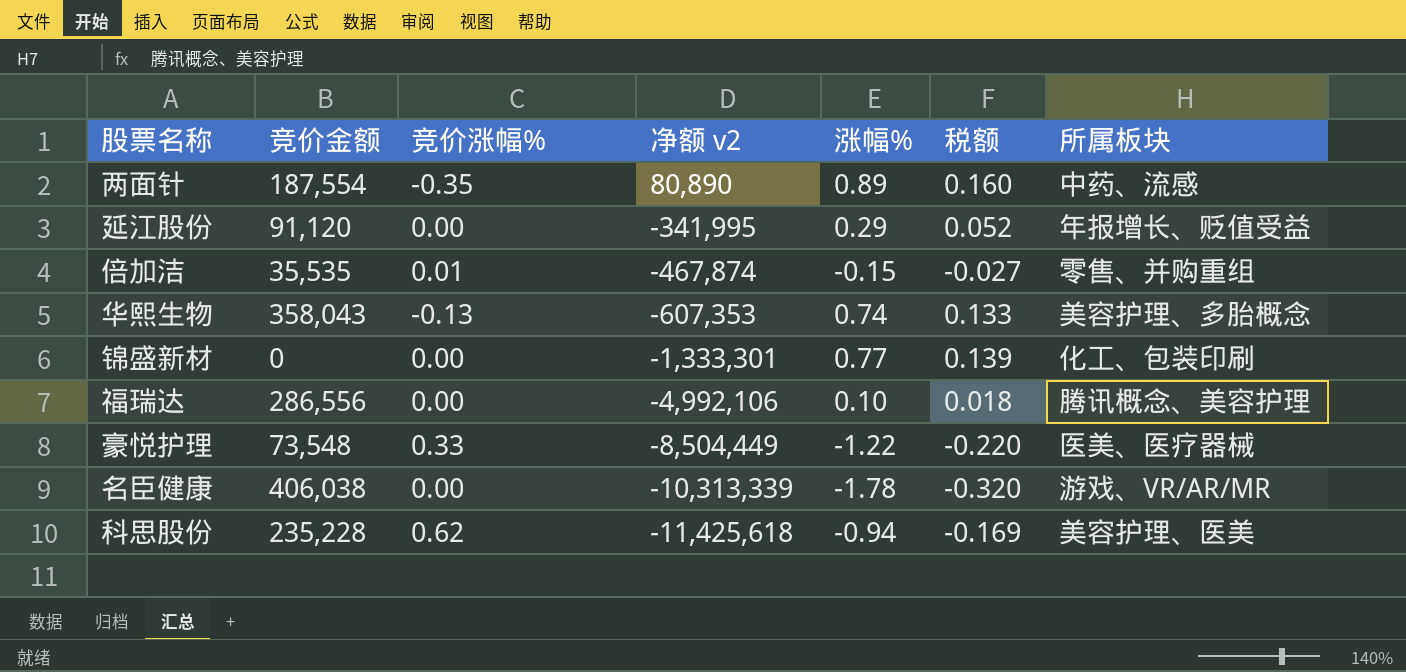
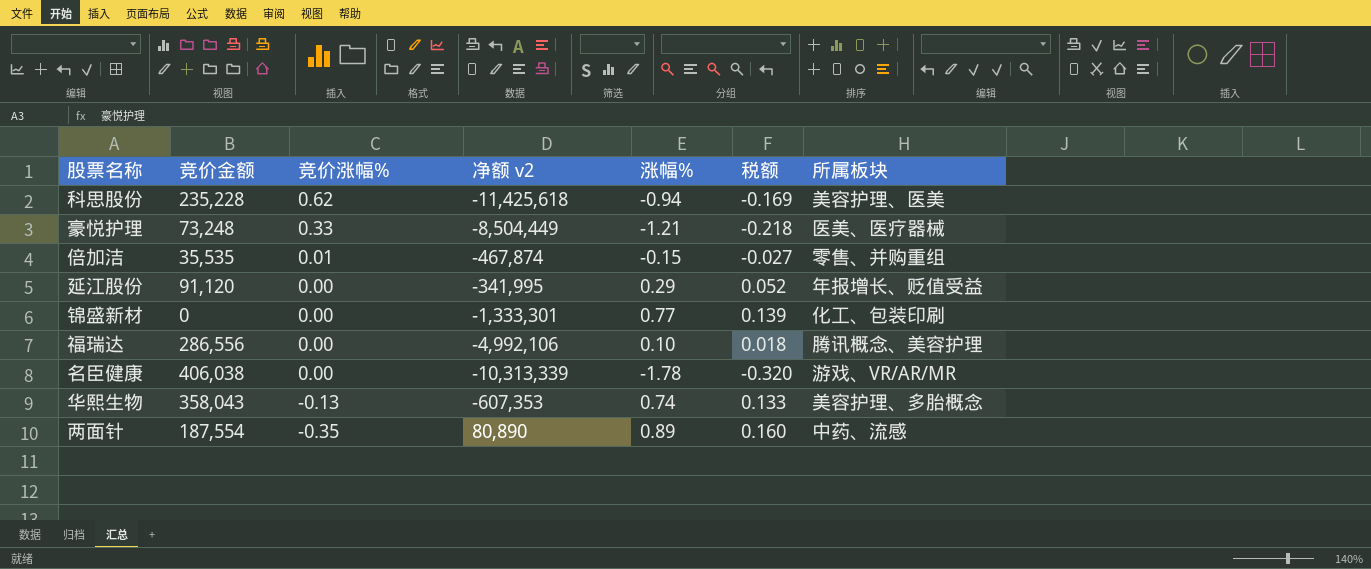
row order: 净额 v2 descending -> 竞价涨幅% descending
豪悦护理 | 竞价金额: 73,548 -> 73,248
豪悦护理 | 涨幅%: -1.22 -> -1.21
豪悦护理 | 税额: -0.220 -> -0.218

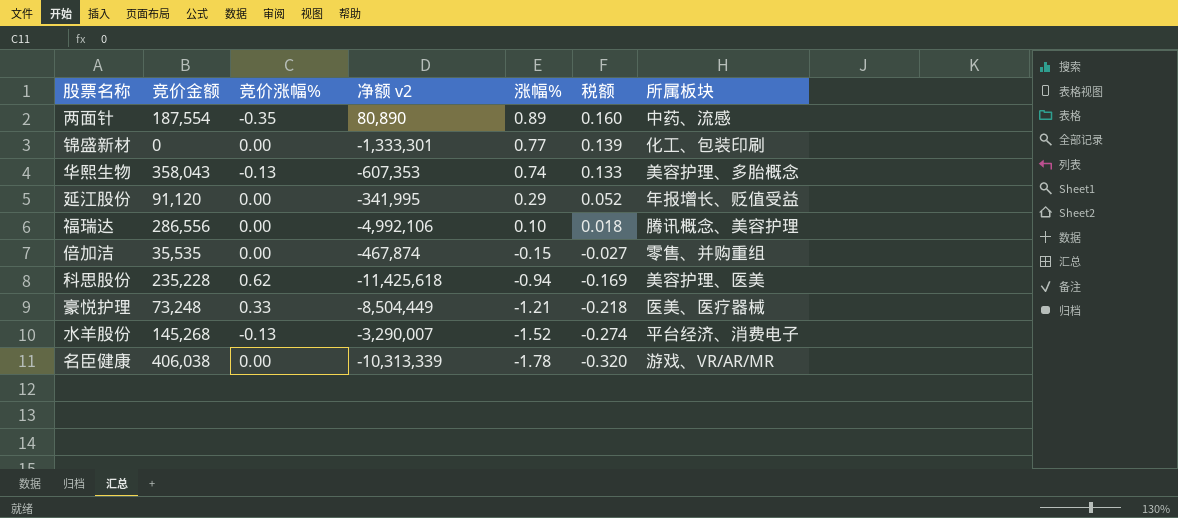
row order: 竞价涨幅% descending -> 涨幅% descending
倍加洁 | 竞价涨幅%: 0.01 -> 0.00
row 水羊股份: none -> 145,268 | -0.13 | -3,290,007 | -1.52 | -0.274 | 平台经济、消费电子

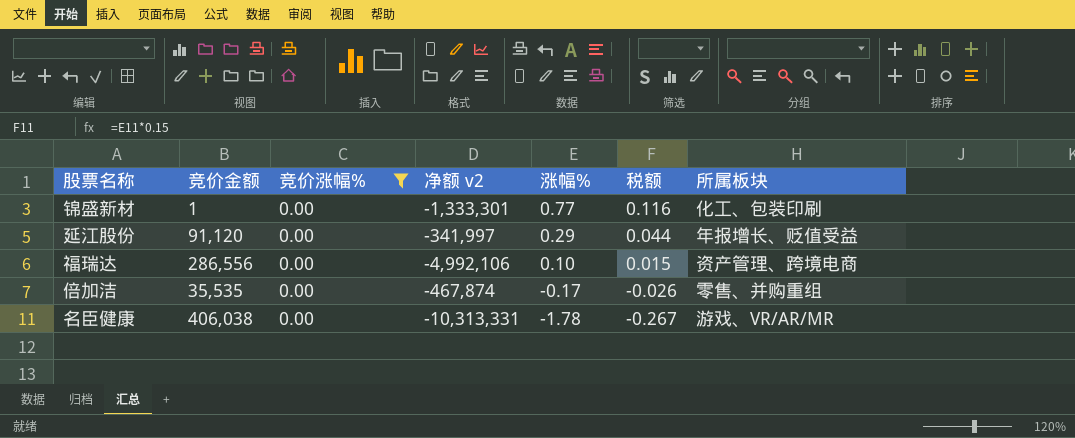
filter: none -> 竞价涨幅% = 0.00
column 税额 | formula: [涨幅%] * 0.18 -> [涨幅%] * 0.15
锦盛新材 | 竞价金额: 0 -> 1
延江股份 | 净额 v2: -341,995 -> -341,997
福瑞达 | 所属板块: 腾讯概念、美容护理 -> 资产管理、跨境电商
倍加洁 | 涨幅%: -0.15 -> -0.17
名臣健康 | 净额 v2: -10,313,339 -> -10,313,331

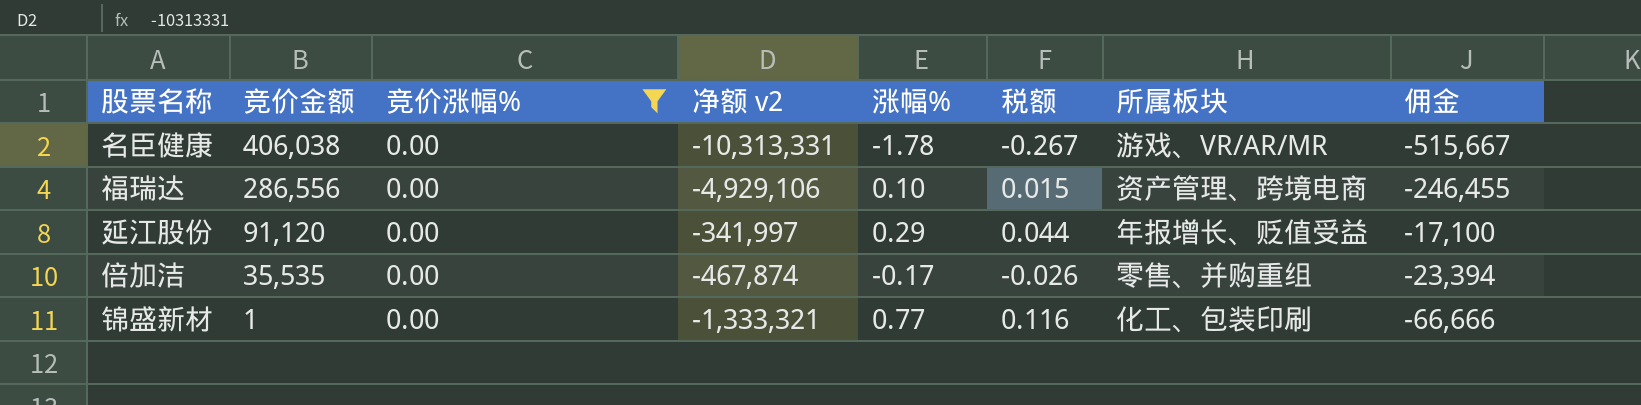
row order: 涨幅% descending -> 竞价金额 descending
column 佣金 | formula: none -> [净额 v2] * 0.05
福瑞达 | 净额 v2: -4,992,106 -> -4,929,106
锦盛新材 | 净额 v2: -1,333,301 -> -1,333,321

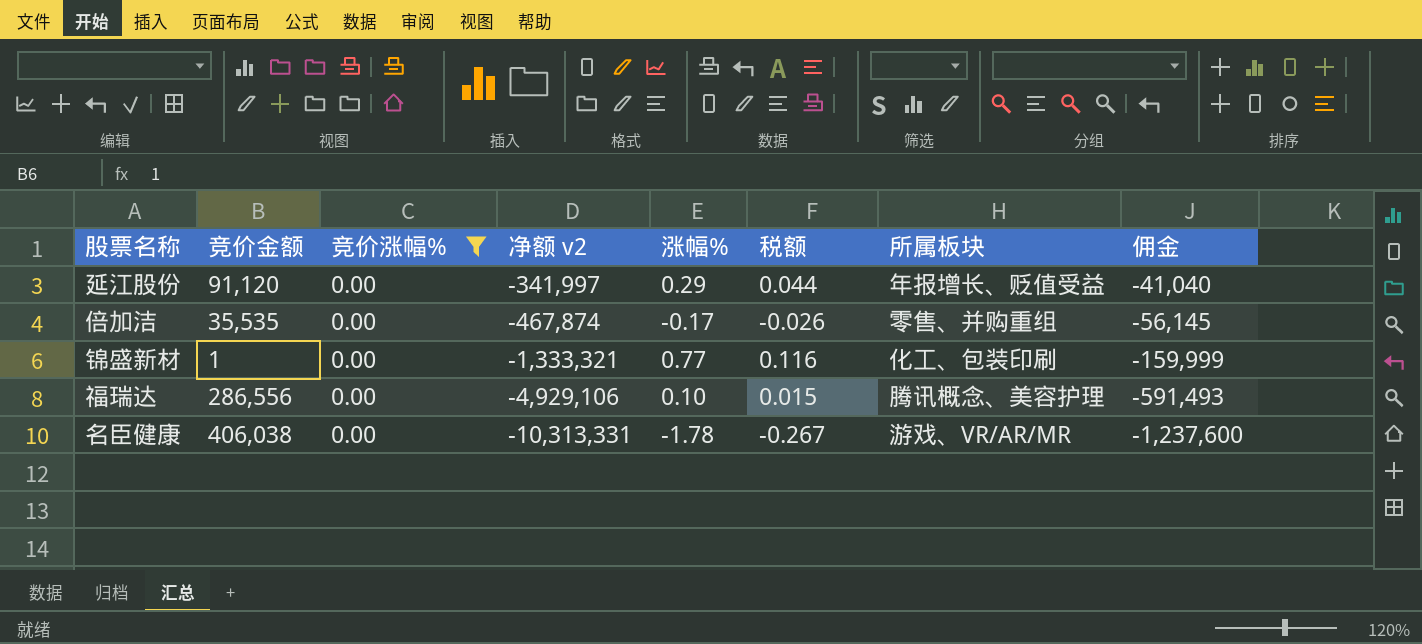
row order: 竞价金额 descending -> 净额 v2 descending
column 佣金 | formula: [净额 v2] * 0.05 -> [净额 v2] * 0.12
福瑞达 | 所属板块: 资产管理、跨境电商 -> 腾讯概念、美容护理

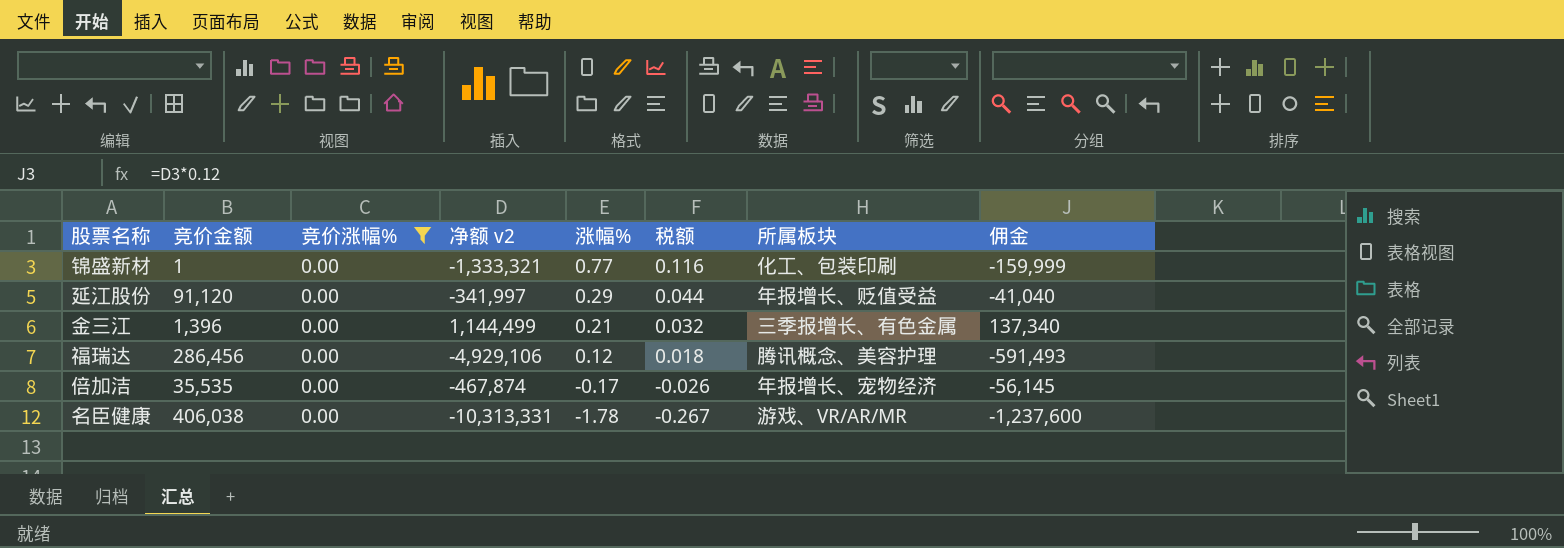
row order: 净额 v2 descending -> 涨幅% descending
row 金三江: none -> 1,396 | 0.00 | 1,144,499 | 0.21 | 0.032 | 三季报增长、有色金属 | 137,340
福瑞达 | 竞价金额: 286,556 -> 286,456
福瑞达 | 涨幅%: 0.10 -> 0.12
福瑞达 | 税额: 0.015 -> 0.018
倍加洁 | 所属板块: 零售、并购重组 -> 年报增长、宠物经济

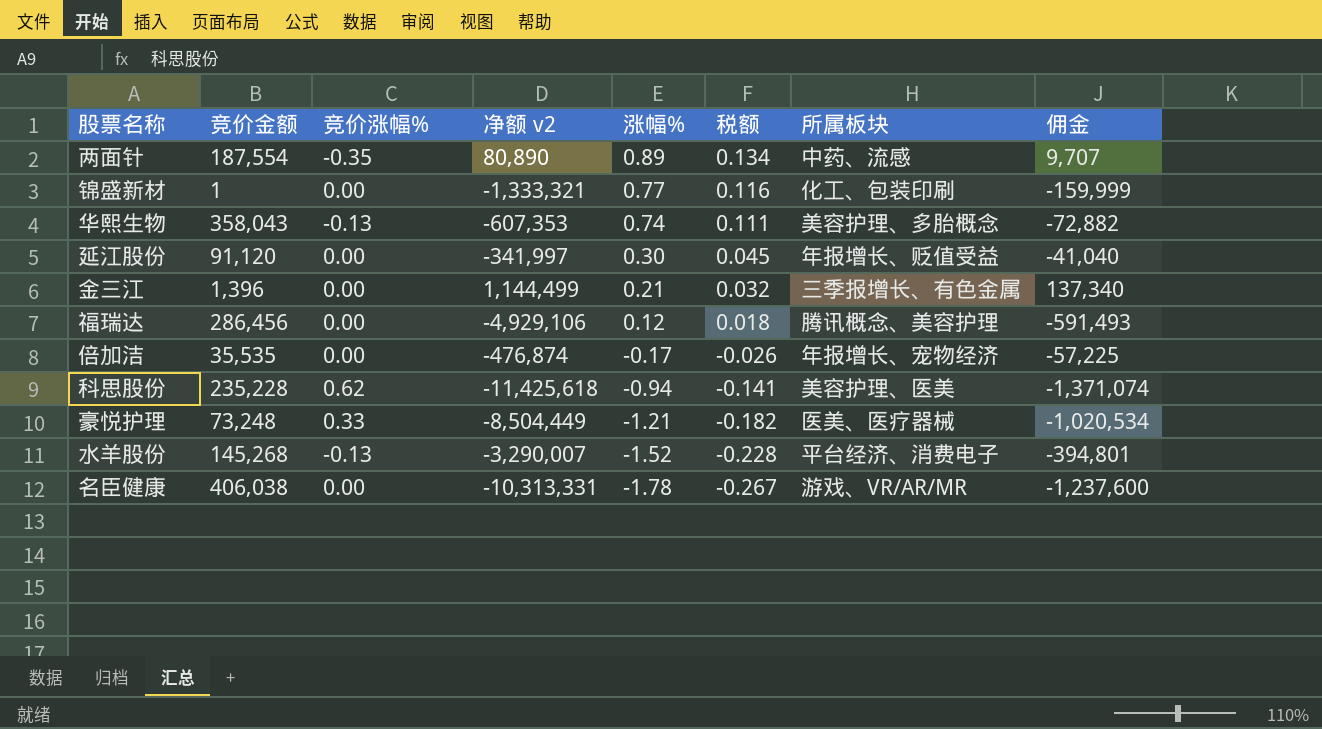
filter: 竞价涨幅% = 0.00 -> none
延江股份 | 涨幅%: 0.29 -> 0.30
延江股份 | 税额: 0.044 -> 0.045
倍加洁 | 净额 v2: -467,874 -> -476,874
倍加洁 | 佣金: -56,145 -> -57,225

